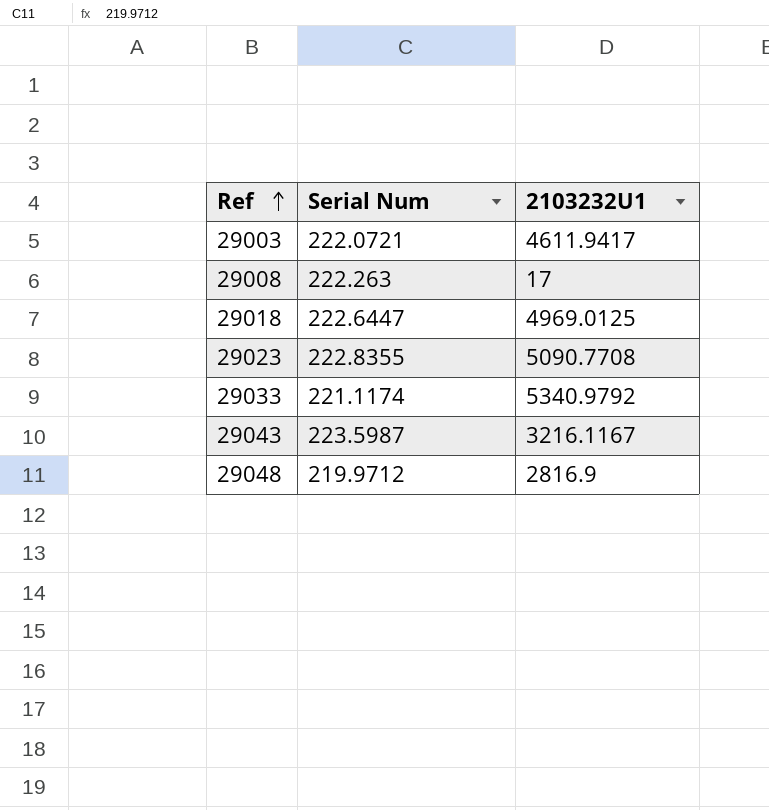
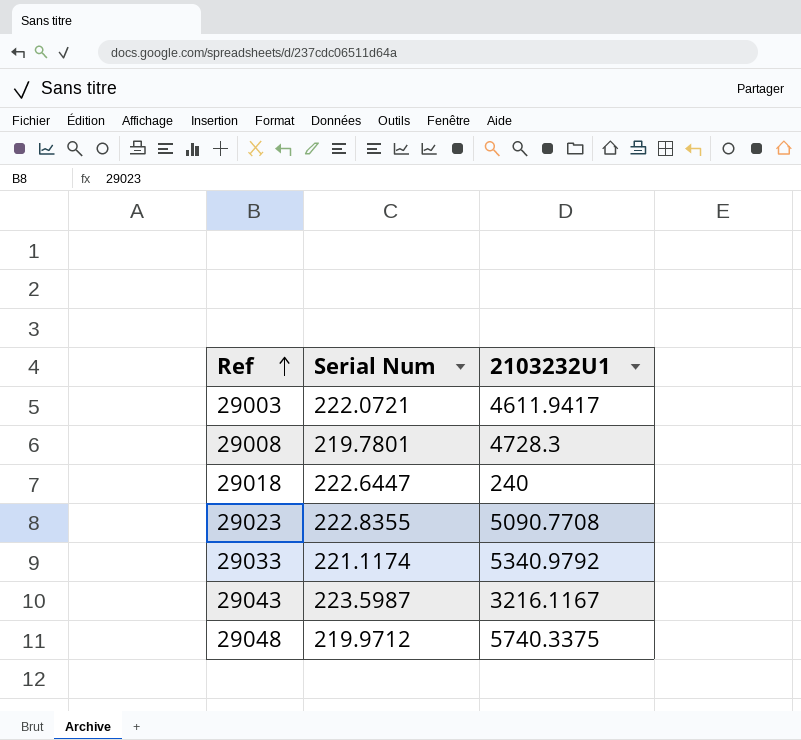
29008 | Serial Num: 222.263 -> 219.7801
29008 | 2103232U1: 17 -> 4728.3
29018 | 2103232U1: 4969.0125 -> 240
29048 | 2103232U1: 2816.9 -> 5740.3375

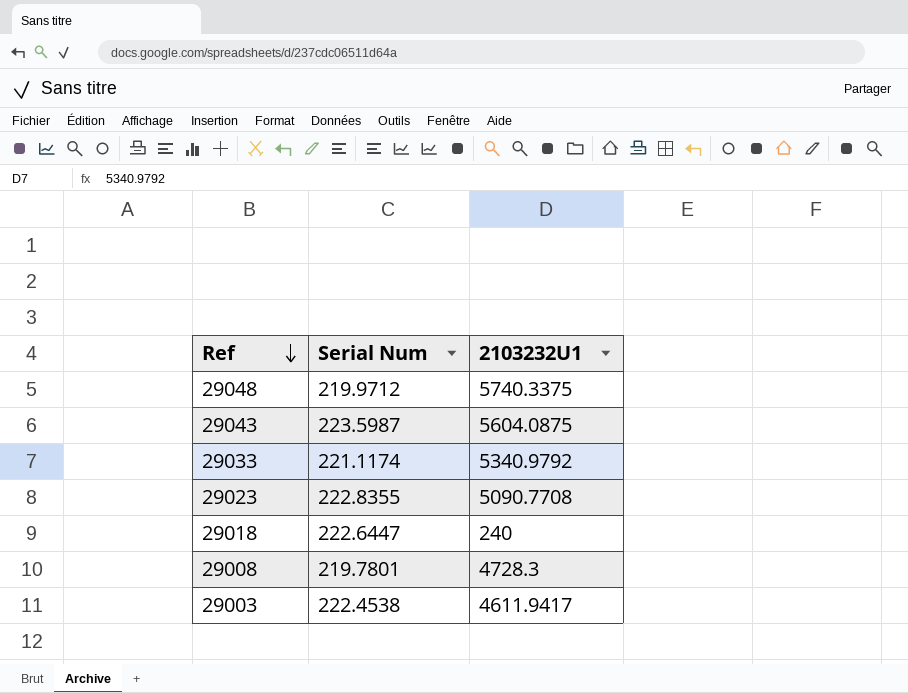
row order: Ref ascending -> Ref descending
29043 | 2103232U1: 3216.1167 -> 5604.0875
29003 | Serial Num: 222.0721 -> 222.4538

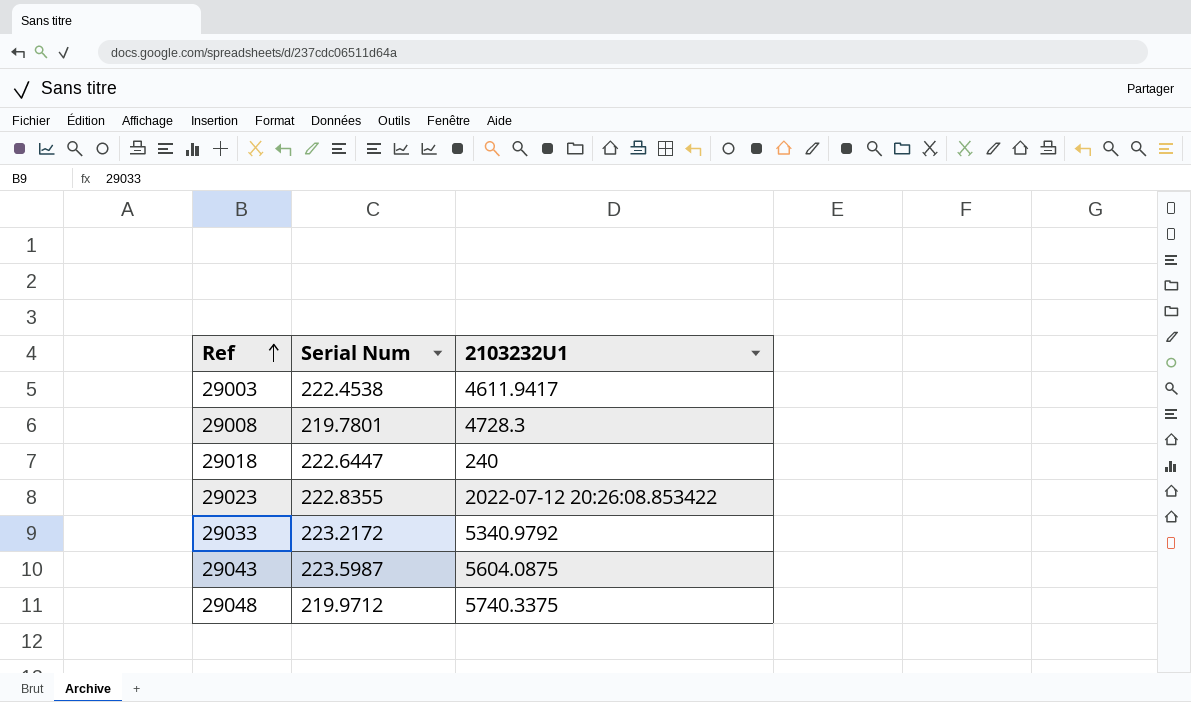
row order: Ref descending -> Ref ascending
29023 | 2103232U1: 5090.7708 -> 2022-07-12 20:26:08.853422
29033 | Serial Num: 221.1174 -> 223.2172

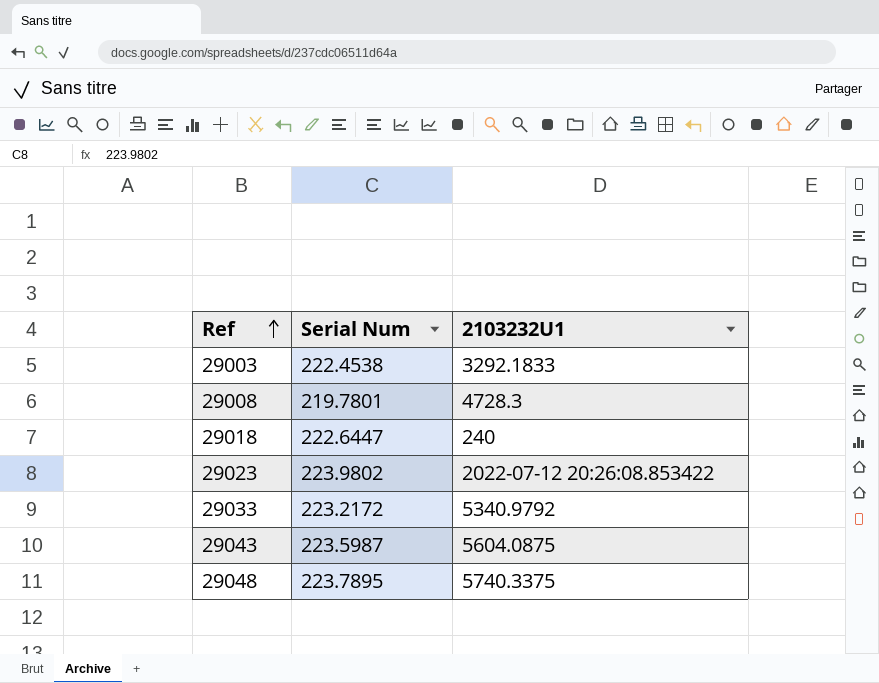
29003 | 2103232U1: 4611.9417 -> 3292.1833
29023 | Serial Num: 222.8355 -> 223.9802
29048 | Serial Num: 219.9712 -> 223.7895

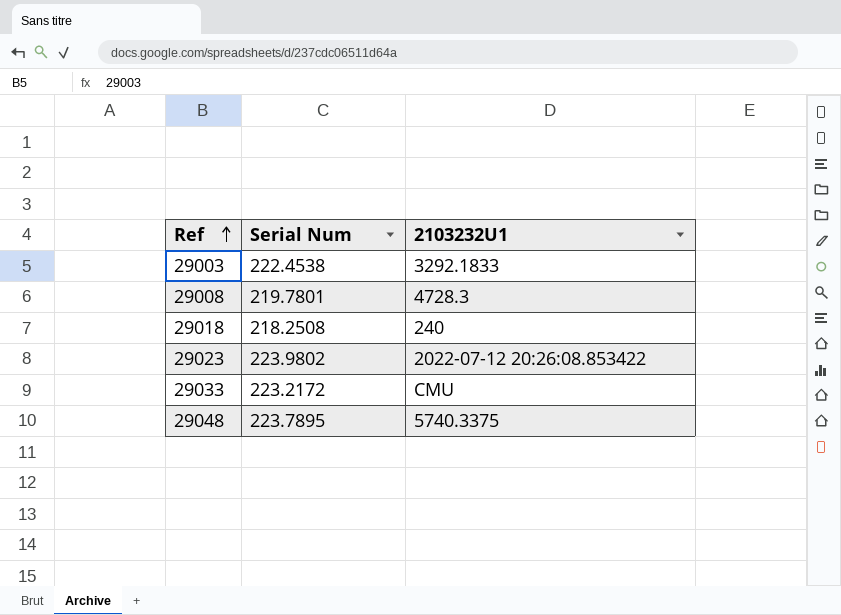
row 29043: 223.5987 | 5604.0875 -> none
29018 | Serial Num: 222.6447 -> 218.2508
29033 | 2103232U1: 5340.9792 -> CMU

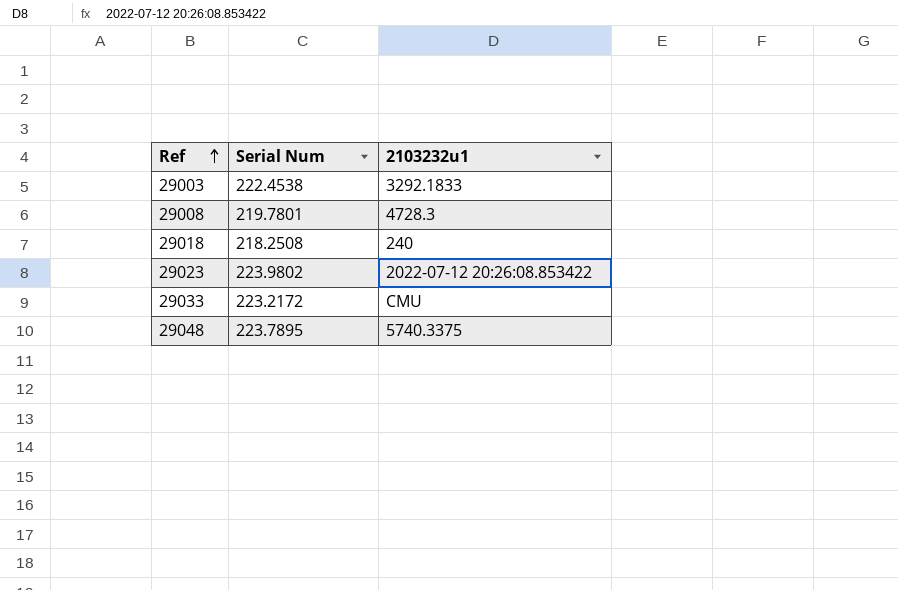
column name: 2103232U1 -> 2103232u1

